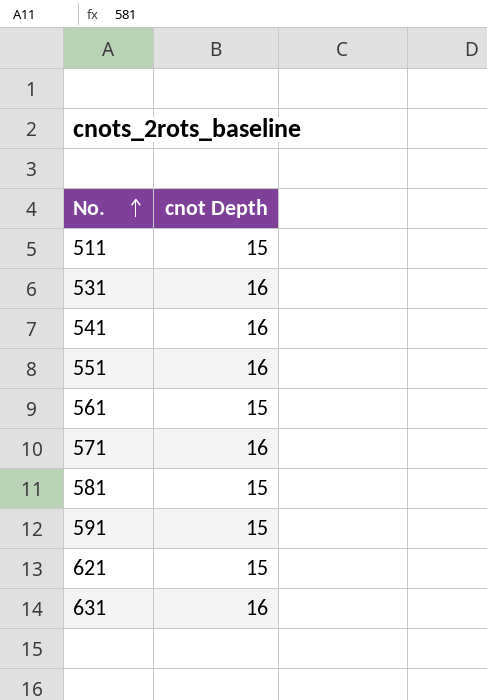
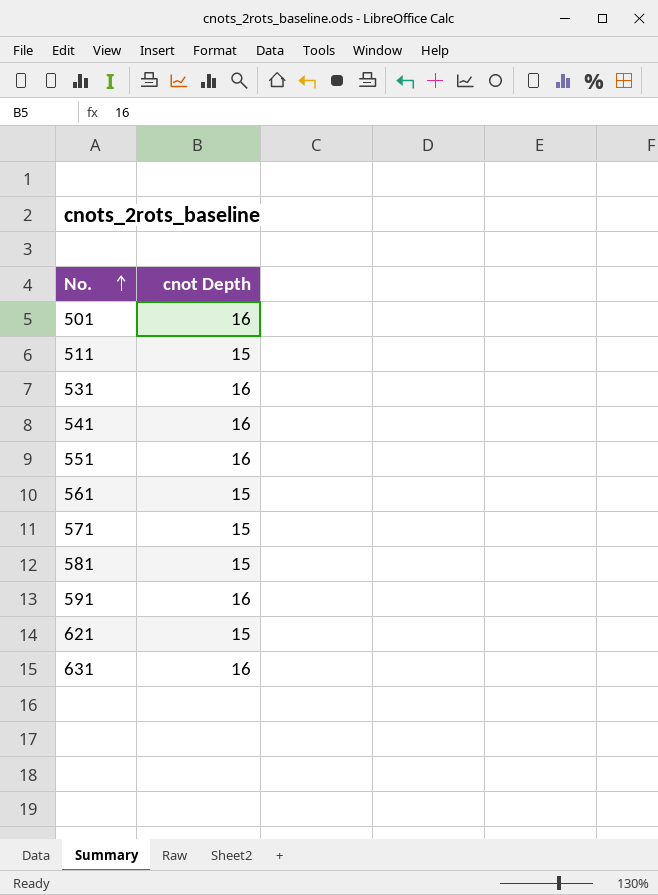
row 501: none -> 16
571 | cnot Depth: 16 -> 15
591 | cnot Depth: 15 -> 16

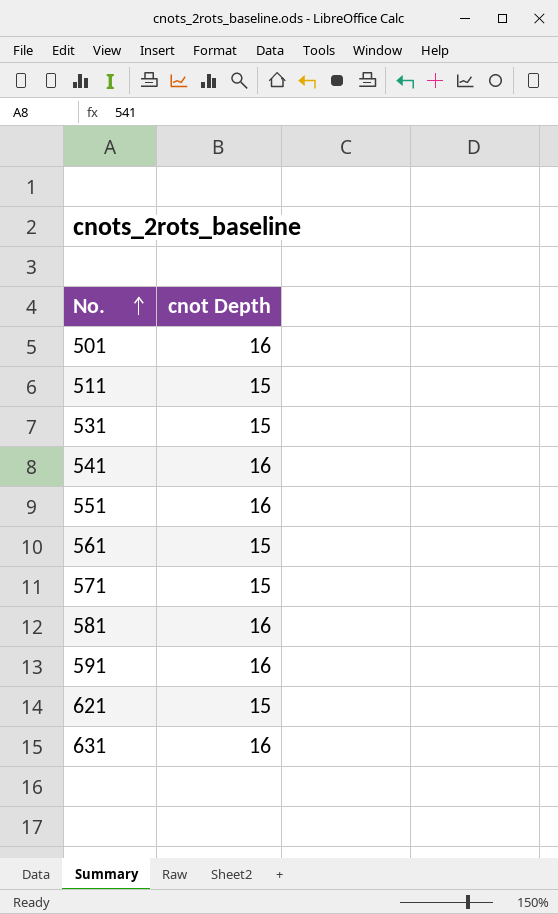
531 | cnot Depth: 16 -> 15
581 | cnot Depth: 15 -> 16

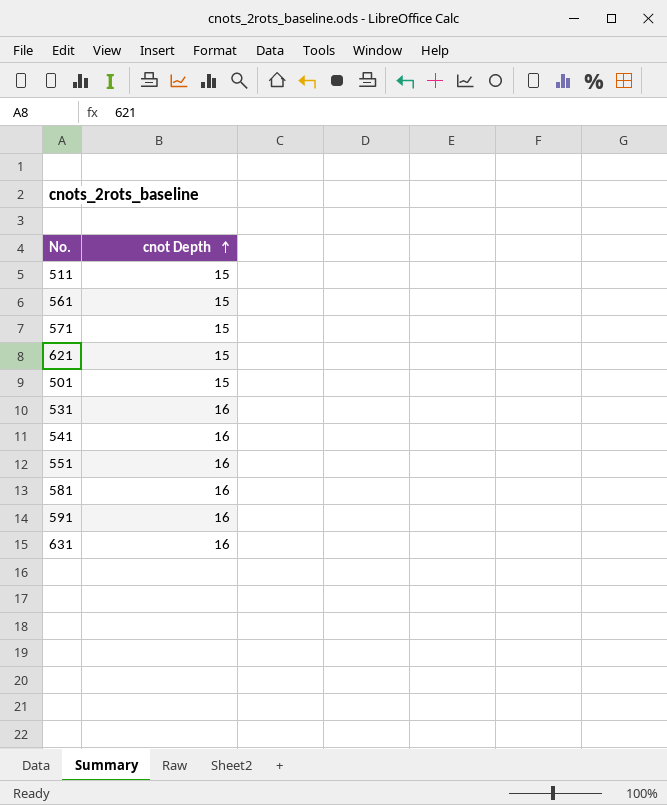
row order: No. ascending -> cnot Depth ascending
501 | cnot Depth: 16 -> 15
531 | cnot Depth: 15 -> 16

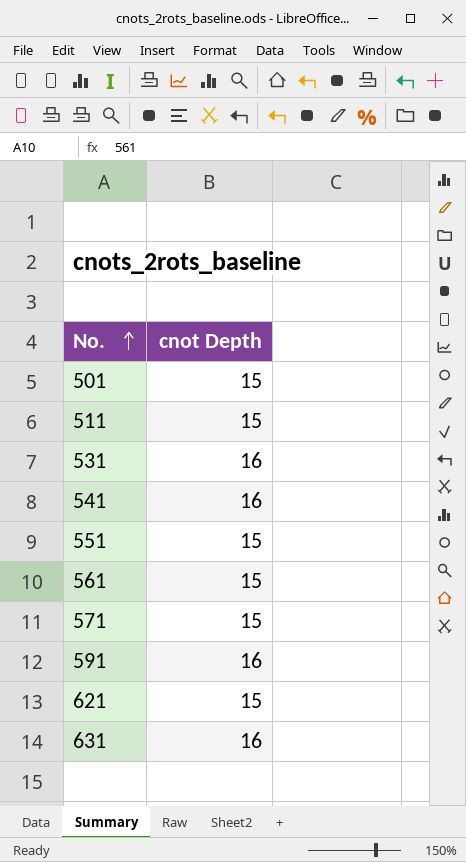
row order: cnot Depth ascending -> No. ascending
row 581: 16 -> none
551 | cnot Depth: 16 -> 15

